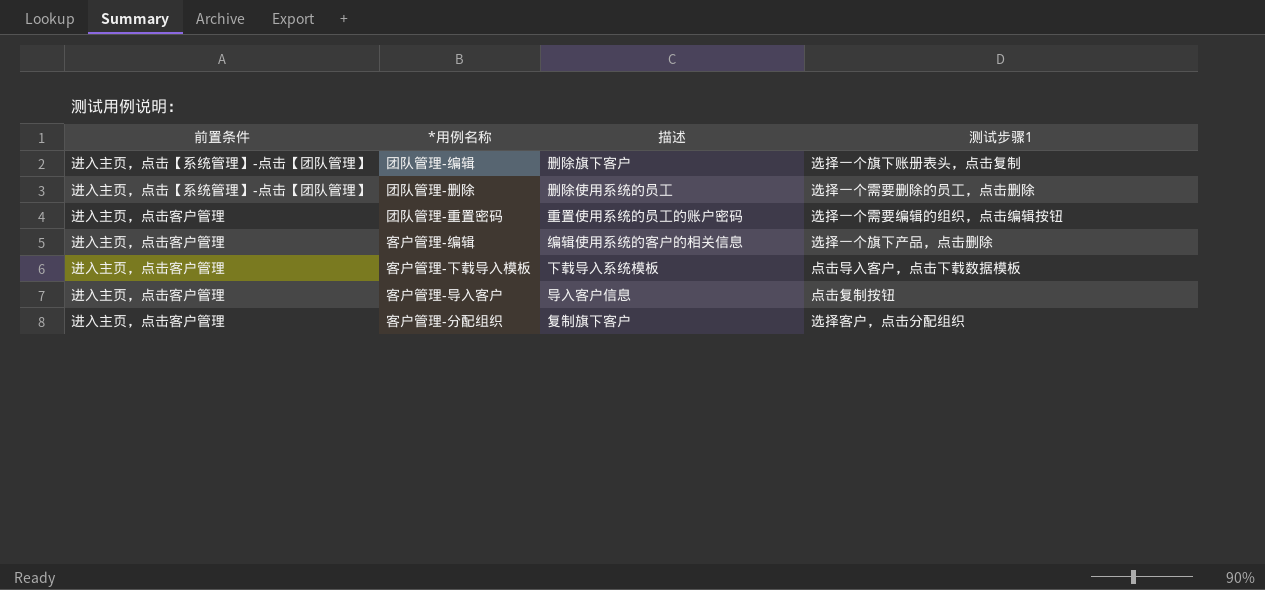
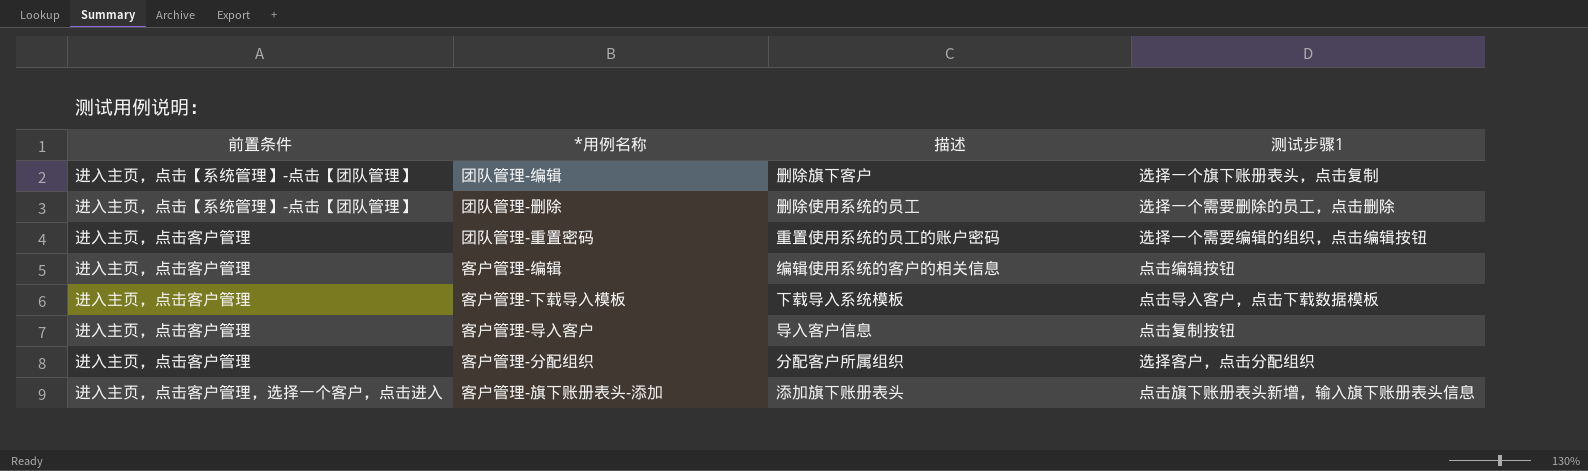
客户管理-编辑 | 测试步骤1: 选择一个旗下产品，点击删除 -> 点击编辑按钮
客户管理-分配组织 | 描述: 复制旗下客户 -> 分配客户所属组织
row 客户管理-旗下账册表头-添加: none -> 进入主页，点击客户管理，选择一个客户，点击进入 | 添加旗下账册表头 | 点击旗下账册表头新增，输入旗下账册表头信息

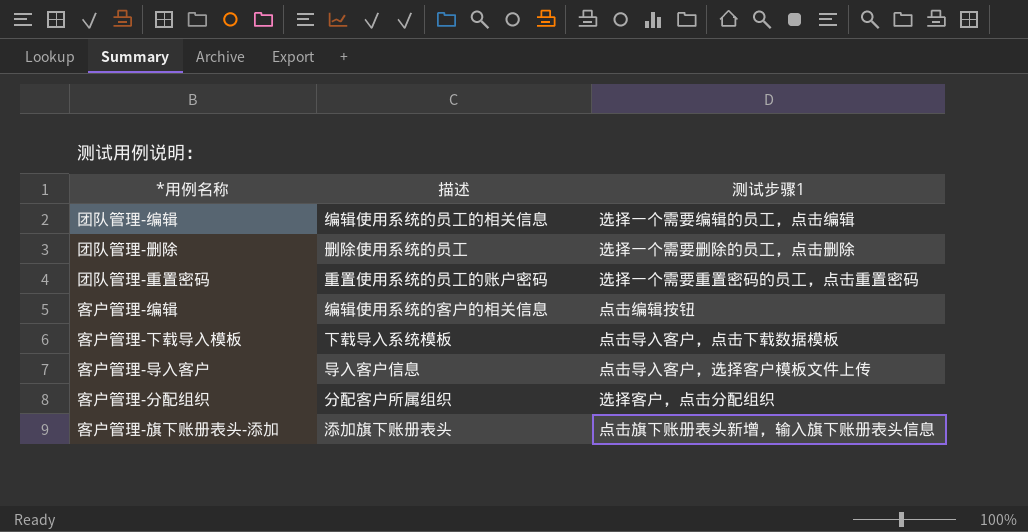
column 前置条件 | position: 1 -> none
团队管理-编辑 | 描述: 删除旗下客户 -> 编辑使用系统的员工的相关信息
团队管理-编辑 | 测试步骤1: 选择一个旗下账册表头，点击复制 -> 选择一个需要编辑的员工，点击编辑
团队管理-重置密码 | 测试步骤1: 选择一个需要编辑的组织，点击编辑按钮 -> 选择一个需要重置密码的员工，点击重置密码
客户管理-导入客户 | 测试步骤1: 点击复制按钮 -> 点击导入客户，选择客户模板文件上传

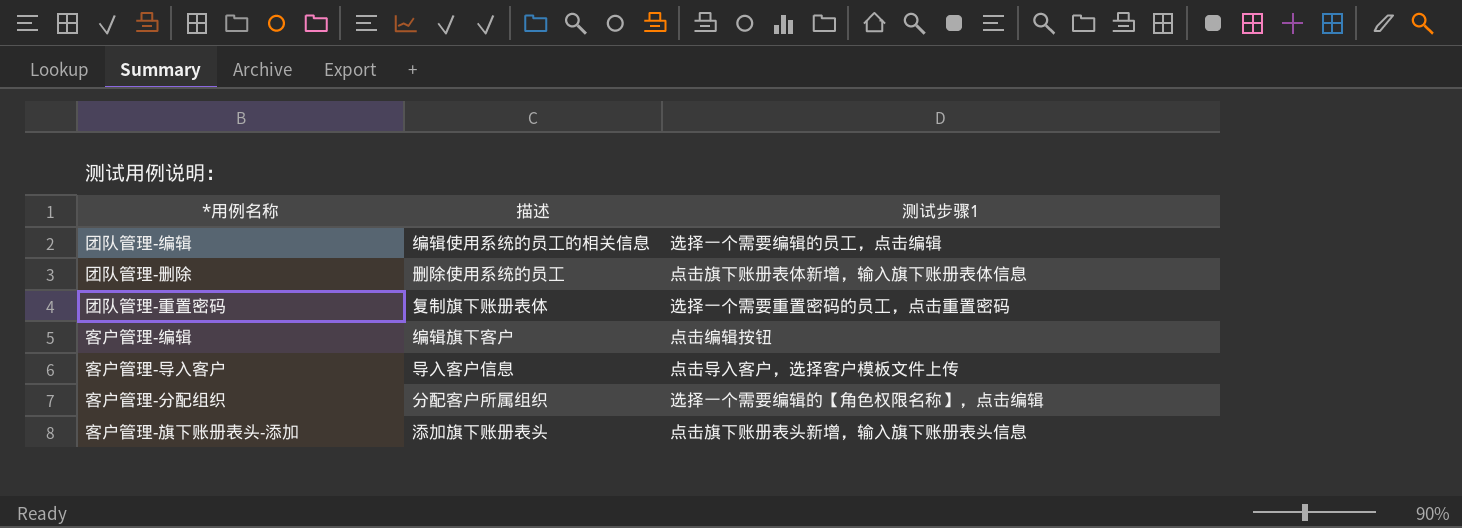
row 客户管理-下载导入模板: 下载导入系统模板 | 点击导入客户，点击下载数据模板 -> none
团队管理-删除 | 测试步骤1: 选择一个需要删除的员工，点击删除 -> 点击旗下账册表体新增，输入旗下账册表体信息
团队管理-重置密码 | 描述: 重置使用系统的员工的账户密码 -> 复制旗下账册表体
客户管理-编辑 | 描述: 编辑使用系统的客户的相关信息 -> 编辑旗下客户
客户管理-分配组织 | 测试步骤1: 选择客户，点击分配组织 -> 选择一个需要编辑的【角色权限名称】，点击编辑

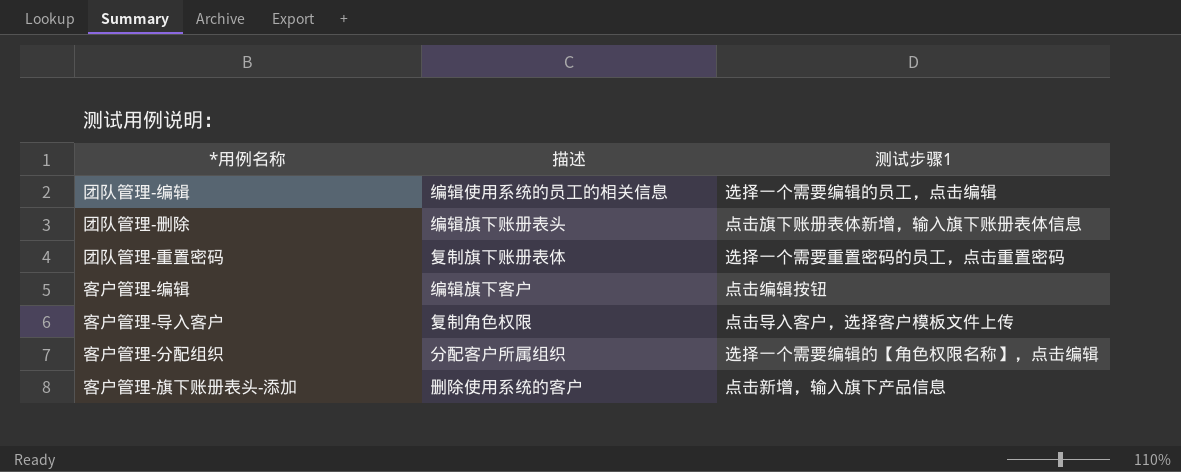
团队管理-删除 | 描述: 删除使用系统的员工 -> 编辑旗下账册表头
客户管理-导入客户 | 描述: 导入客户信息 -> 复制角色权限
客户管理-旗下账册表头-添加 | 描述: 添加旗下账册表头 -> 删除使用系统的客户
客户管理-旗下账册表头-添加 | 测试步骤1: 点击旗下账册表头新增，输入旗下账册表头信息 -> 点击新增，输入旗下产品信息

